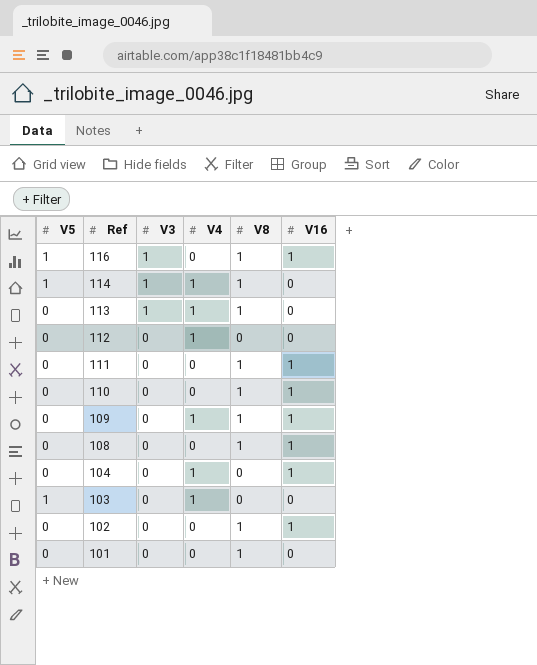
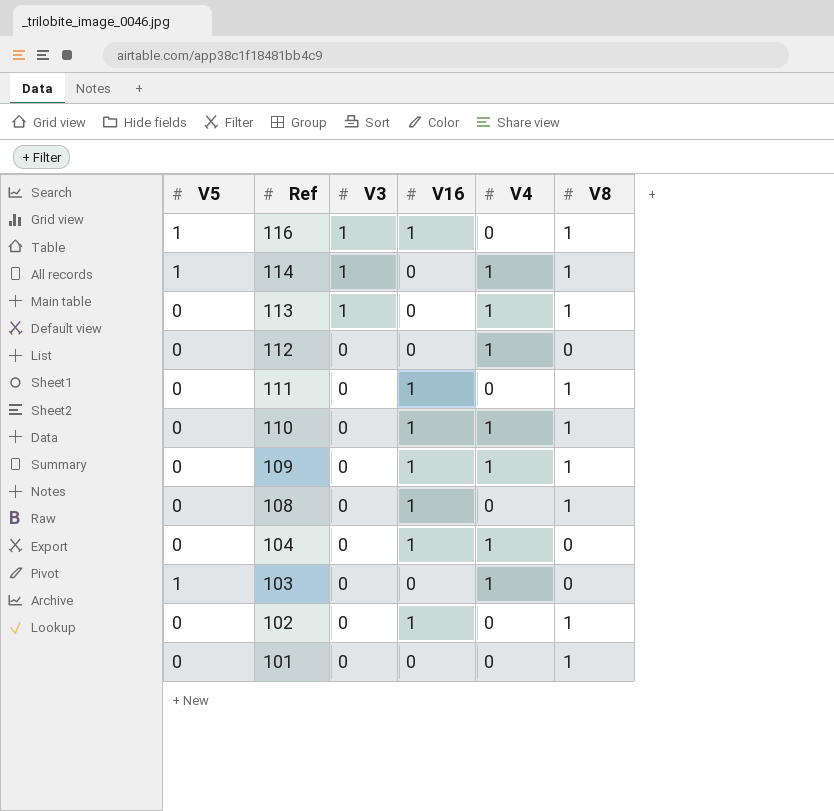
column V16 | position: 6 -> 4
110 | V4: 0 -> 1

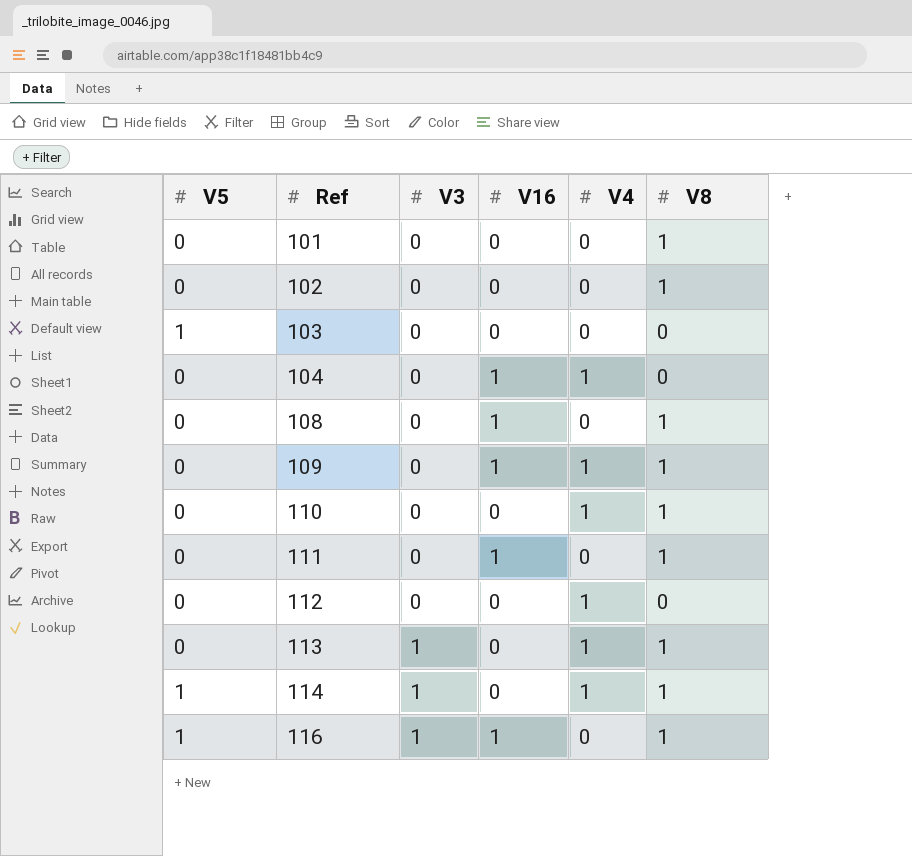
row order: Ref descending -> Ref ascending
102 | V16: 1 -> 0
103 | V4: 1 -> 0
110 | V16: 1 -> 0

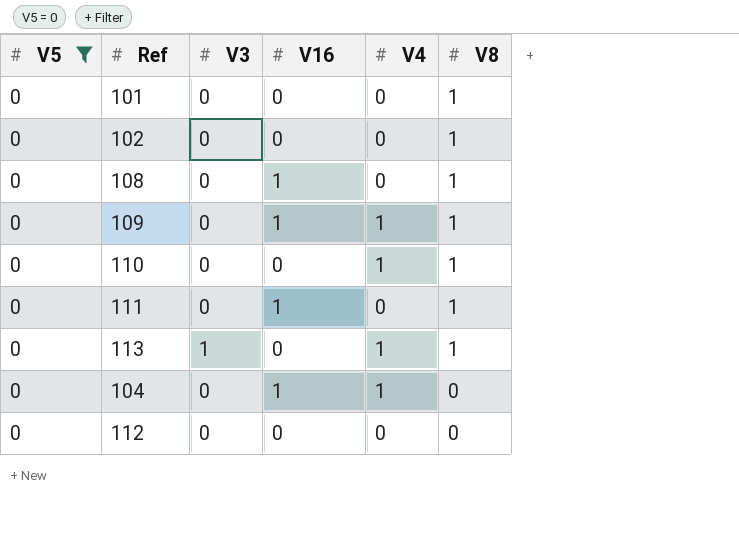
filter: none -> V5 = 0
row order: Ref ascending -> V8 descending
112 | V4: 1 -> 0

